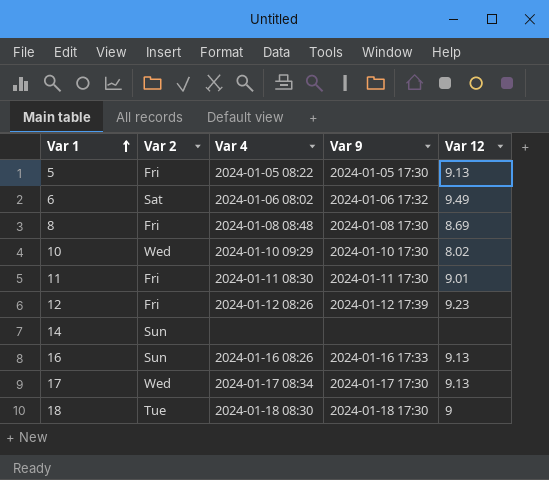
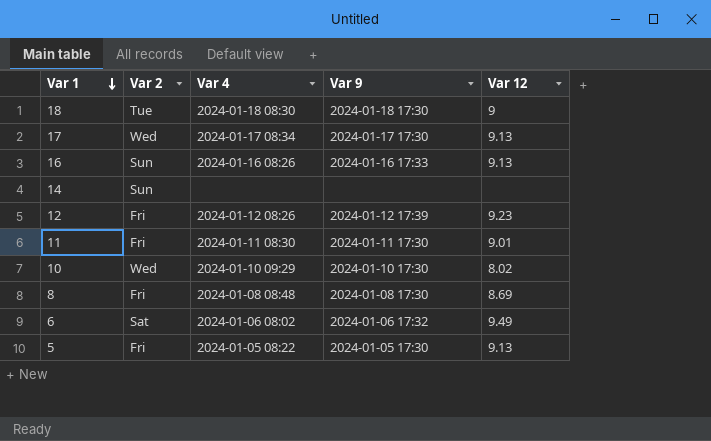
row order: Var 1 ascending -> Var 1 descending

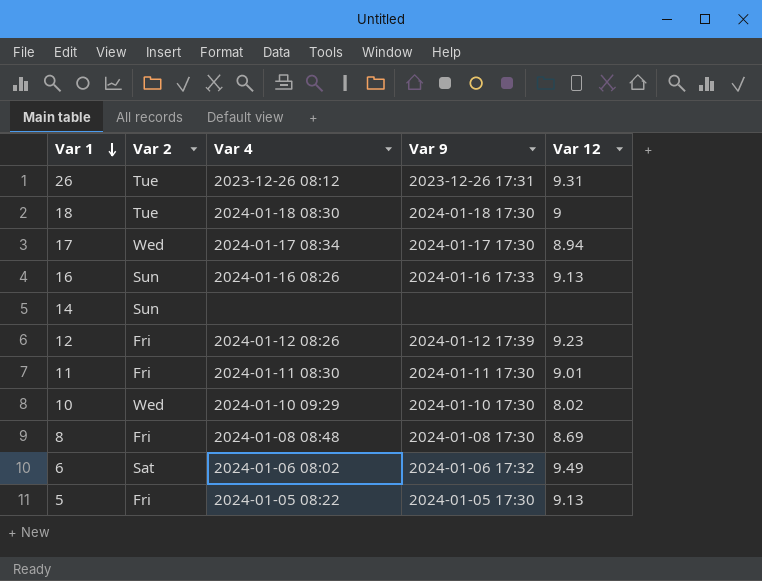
row 26: none -> Tue | 2023-12-26 08:12 | 2023-12-26 17:31 | 9.31
17 | Var 12: 9.13 -> 8.94

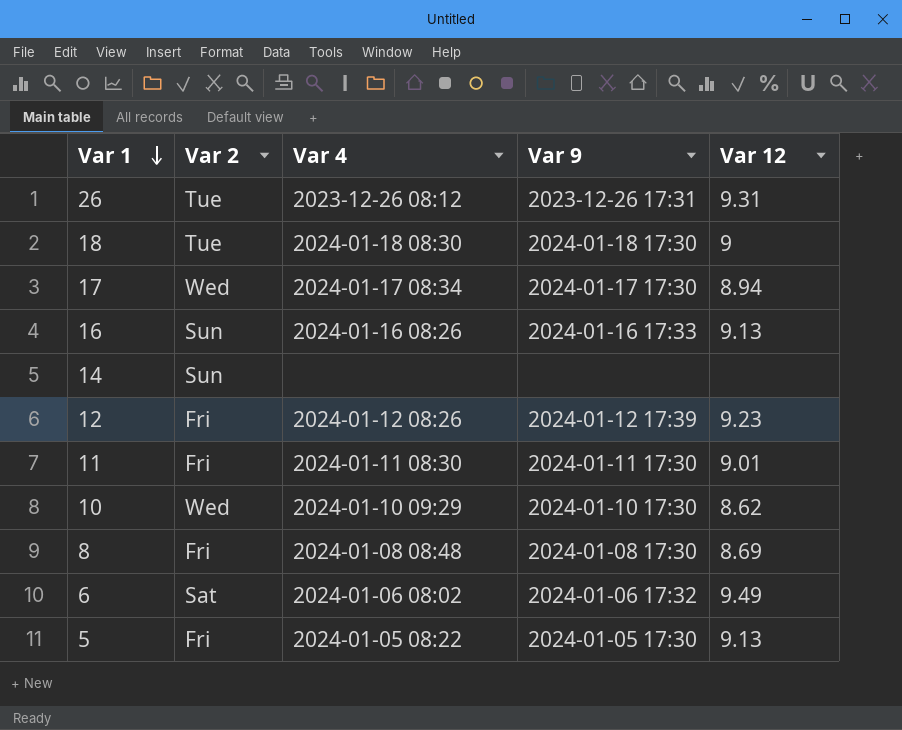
10 | Var 12: 8.02 -> 8.62

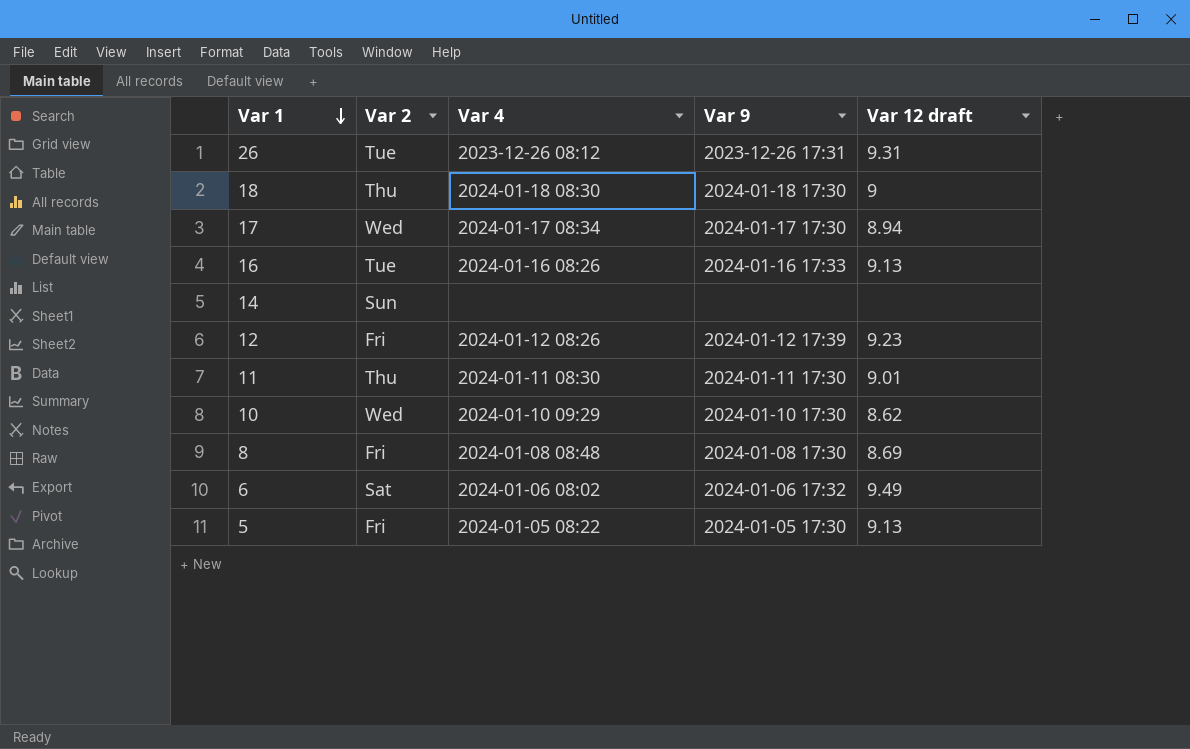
column name: Var 12 -> Var 12 draft
18 | Var 2: Tue -> Thu
16 | Var 2: Sun -> Tue
11 | Var 2: Fri -> Thu

